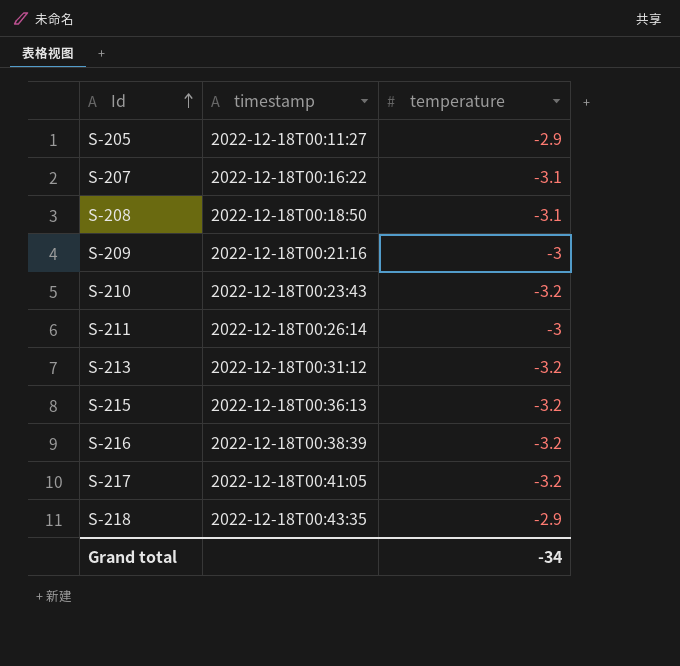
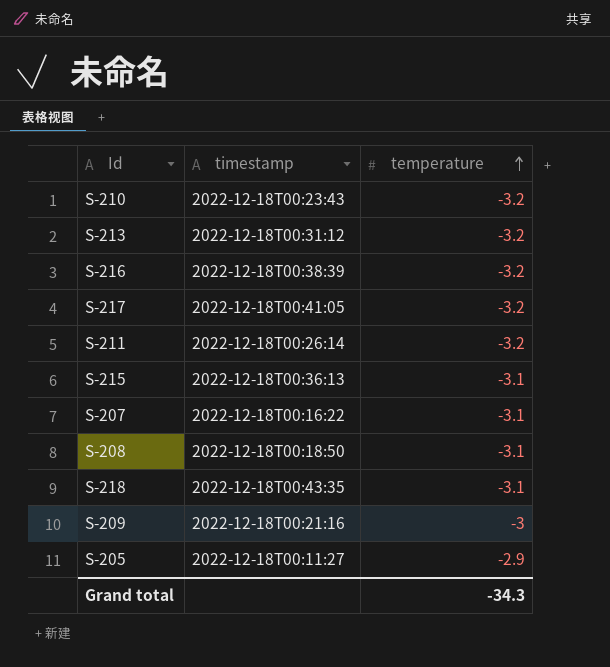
row order: Id ascending -> temperature ascending
S-211 | temperature: -3 -> -3.2
S-215 | temperature: -3.2 -> -3.1
S-218 | temperature: -2.9 -> -3.1
Grand total | temperature: -34 -> -34.3

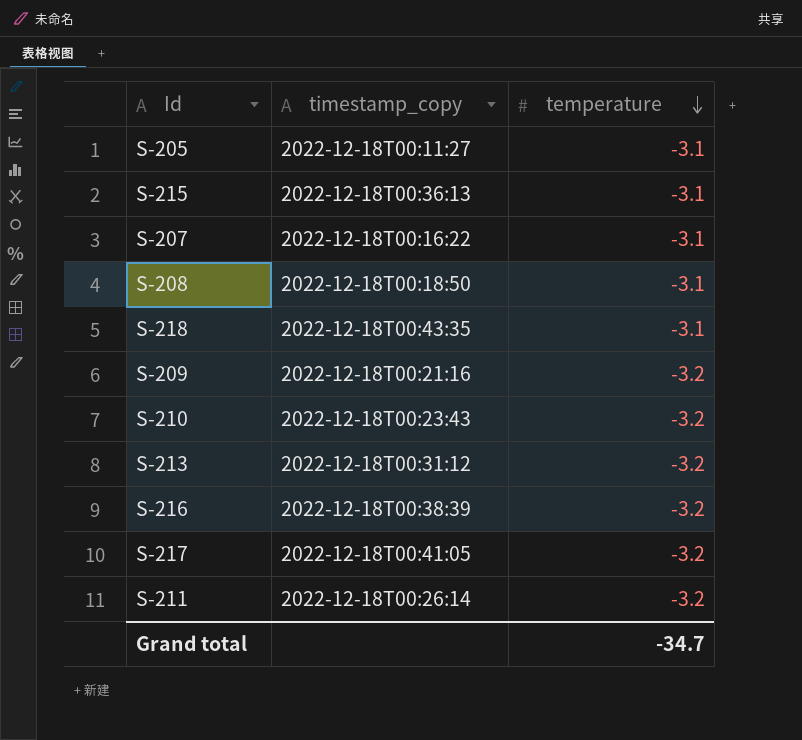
row order: temperature ascending -> temperature descending
column name: timestamp -> timestamp_copy
S-205 | temperature: -2.9 -> -3.1
S-209 | temperature: -3 -> -3.2
Grand total | temperature: -34.3 -> -34.7

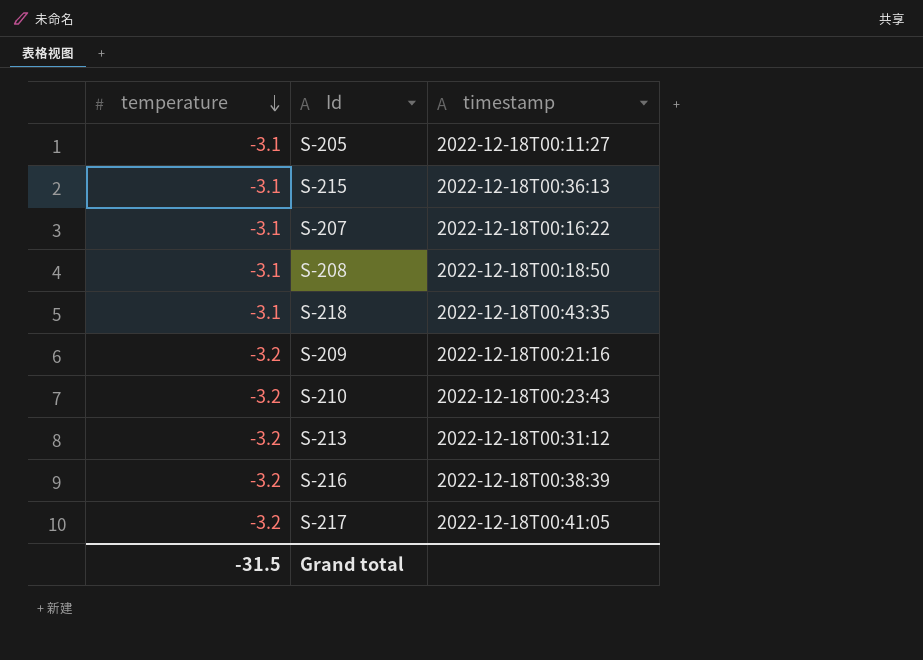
column temperature | position: 3 -> 1
column name: timestamp_copy -> timestamp
row S-211: 2022-12-18T00:26:14 | -3.2 -> none
Grand total | temperature: -34.7 -> -31.5

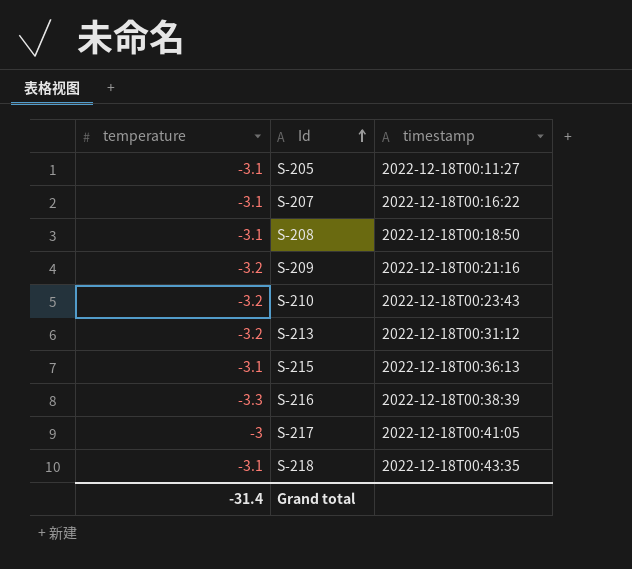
row order: temperature descending -> Id ascending
S-216 | temperature: -3.2 -> -3.3
S-217 | temperature: -3.2 -> -3
Grand total | temperature: -31.5 -> -31.4

